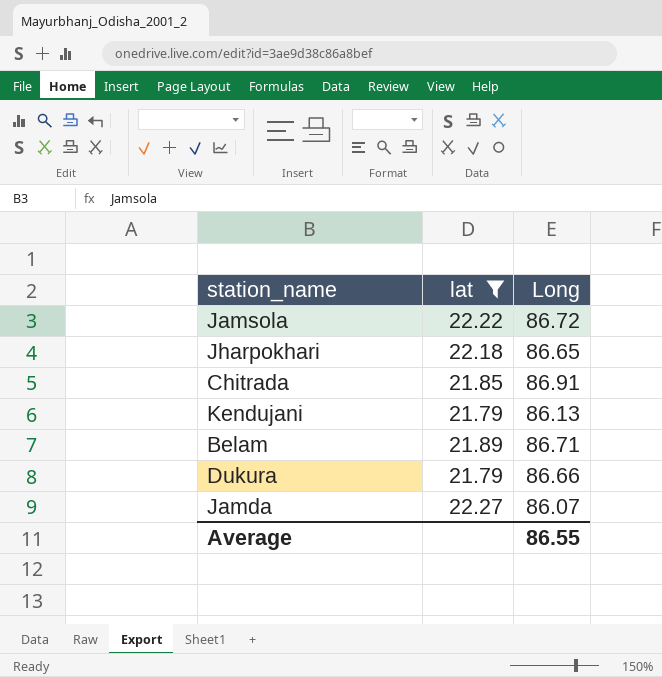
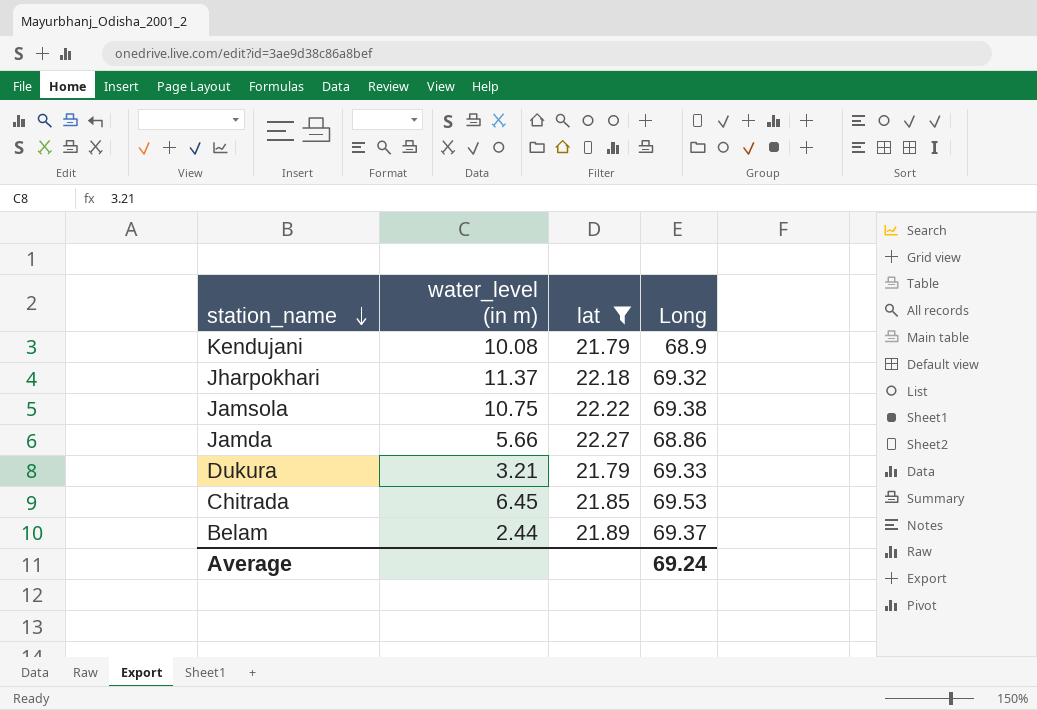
row order: none -> station_name descending
column water_level (in m) | position: none -> 2
Kendujani | Long: 86.13 -> 68.9
Jharpokhari | Long: 86.65 -> 69.32
Jamsola | Long: 86.72 -> 69.38
Jamda | Long: 86.07 -> 68.86
Dukura | Long: 86.66 -> 69.33
Chitrada | Long: 86.91 -> 69.53
Belam | Long: 86.71 -> 69.37
Average | Long: 86.55 -> 69.24

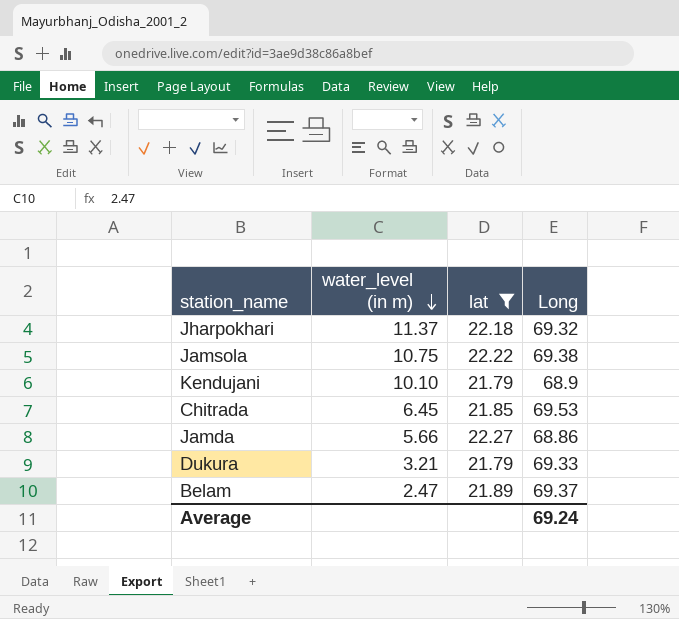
row order: station_name descending -> water_level (in m) descending
Kendujani | water_level (in m): 10.08 -> 10.10
Belam | water_level (in m): 2.44 -> 2.47

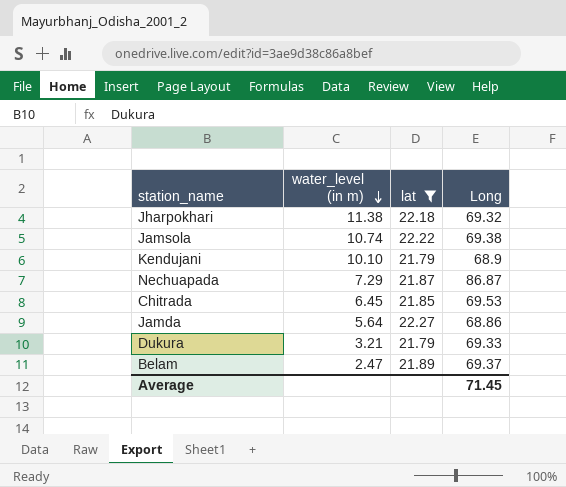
Jharpokhari | water_level (in m): 11.37 -> 11.38
Jamsola | water_level (in m): 10.75 -> 10.74
row Nechuapada: none -> 7.29 | 21.87 | 86.87
Jamda | water_level (in m): 5.66 -> 5.64
Average | Long: 69.24 -> 71.45

